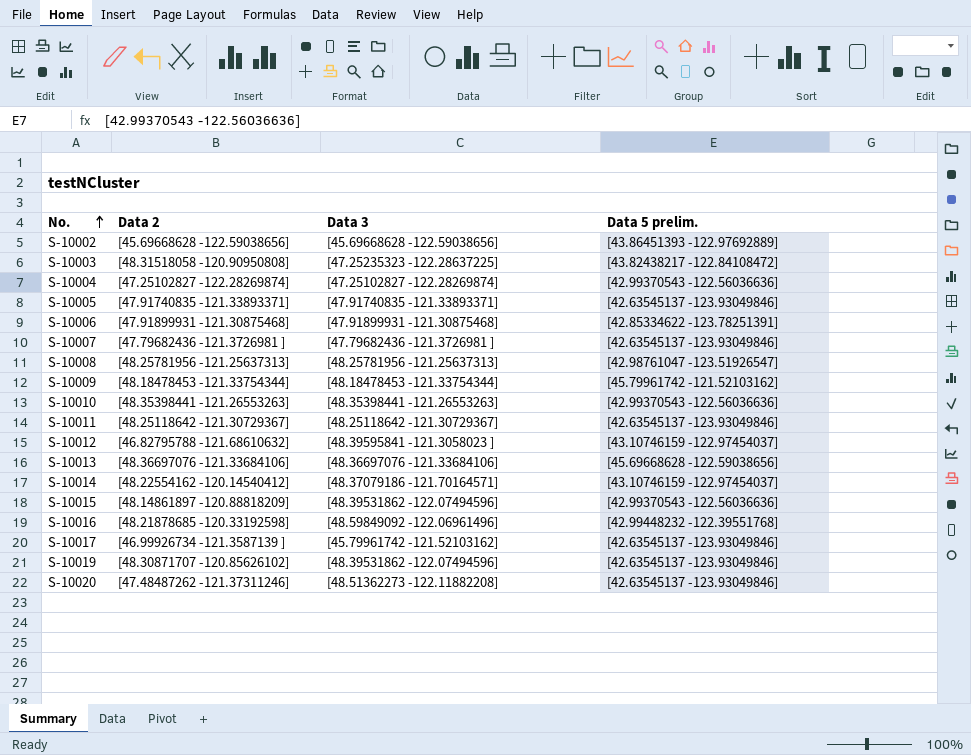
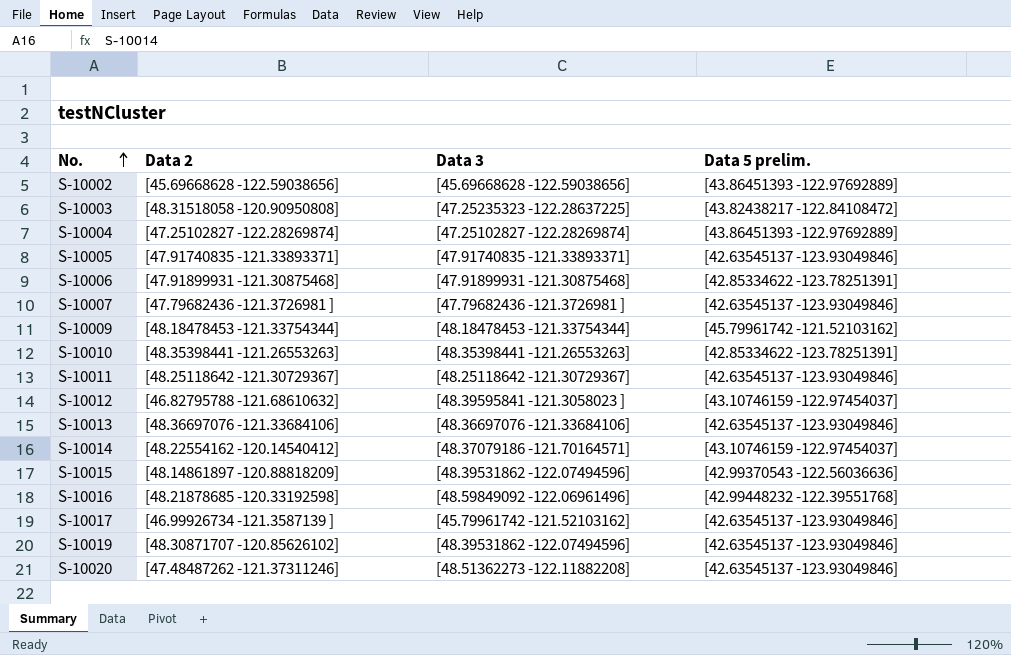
row S-10008: [48.25781956 -121.25637313] | [48.25781956 -121.25637313] | [42.98761047 -123.51926547] -> none
S-10004 | Data 5 prelim.: [42.99370543 -122.56036636] -> [43.86451393 -122.97692889]
S-10010 | Data 5 prelim.: [42.99370543 -122.56036636] -> [42.85334622 -123.78251391]
S-10013 | Data 5 prelim.: [45.69668628 -122.59038656] -> [42.63545137 -123.93049846]

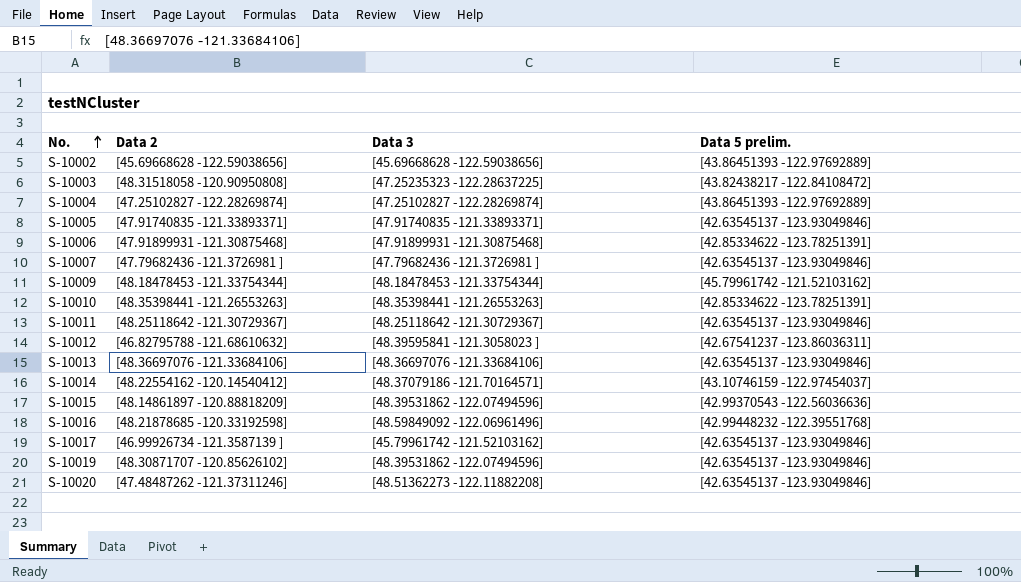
S-10012 | Data 5 prelim.: [43.10746159 -122.97454037] -> [42.67541237 -123.86036311]

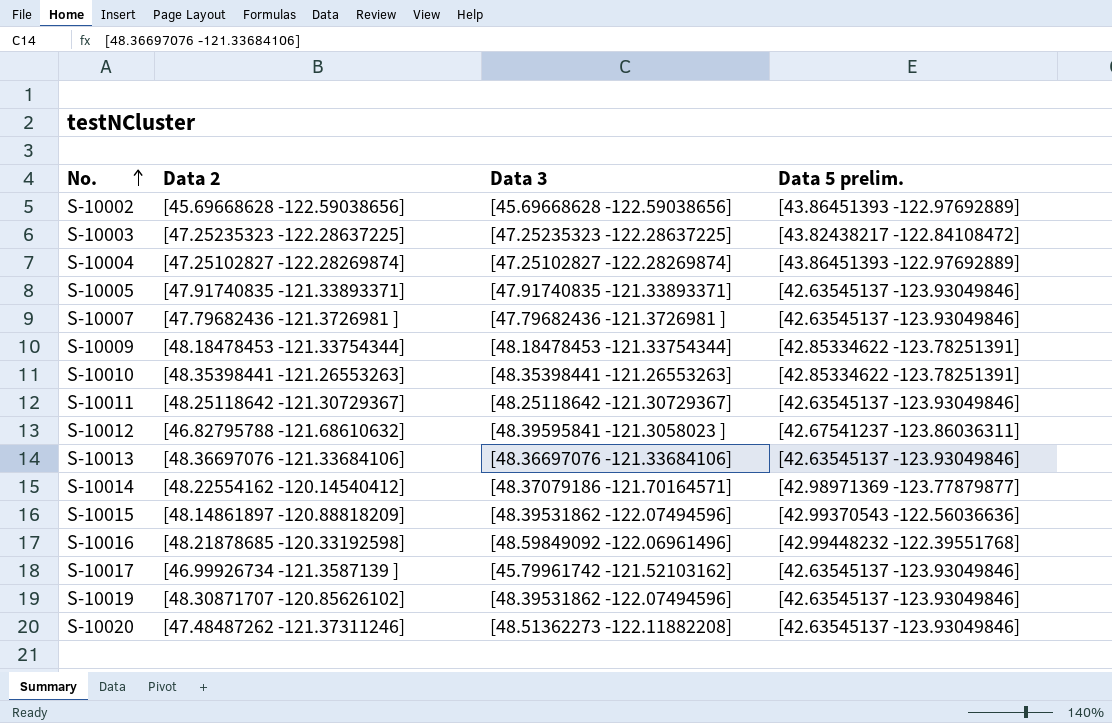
row S-10006: [47.91899931 -121.30875468] | [47.91899931 -121.30875468] | [42.85334622 -123.78251391] -> none
S-10003 | Data 2: [48.31518058 -120.90950808] -> [47.25235323 -122.28637225]
S-10009 | Data 5 prelim.: [45.79961742 -121.52103162] -> [42.85334622 -123.78251391]
S-10014 | Data 5 prelim.: [43.10746159 -122.97454037] -> [42.98971369 -123.77879877]

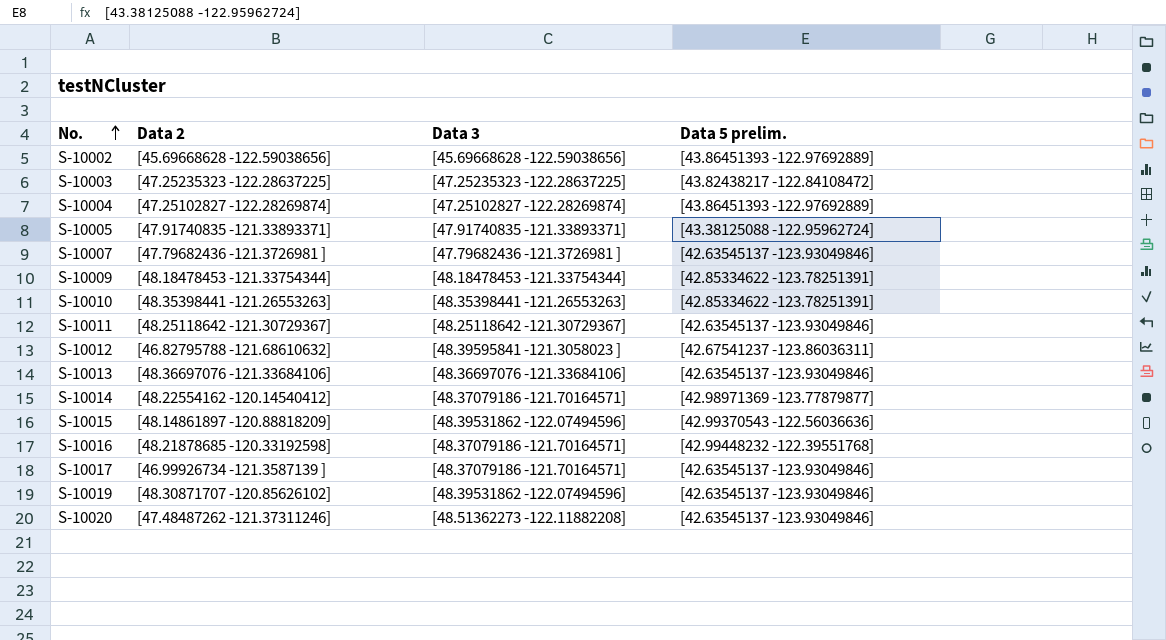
S-10005 | Data 5 prelim.: [42.63545137 -123.93049846] -> [43.38125088 -122.95962724]
S-10016 | Data 3: [48.59849092 -122.06961496] -> [48.37079186 -121.70164571]
S-10017 | Data 3: [45.79961742 -121.52103162] -> [48.37079186 -121.70164571]

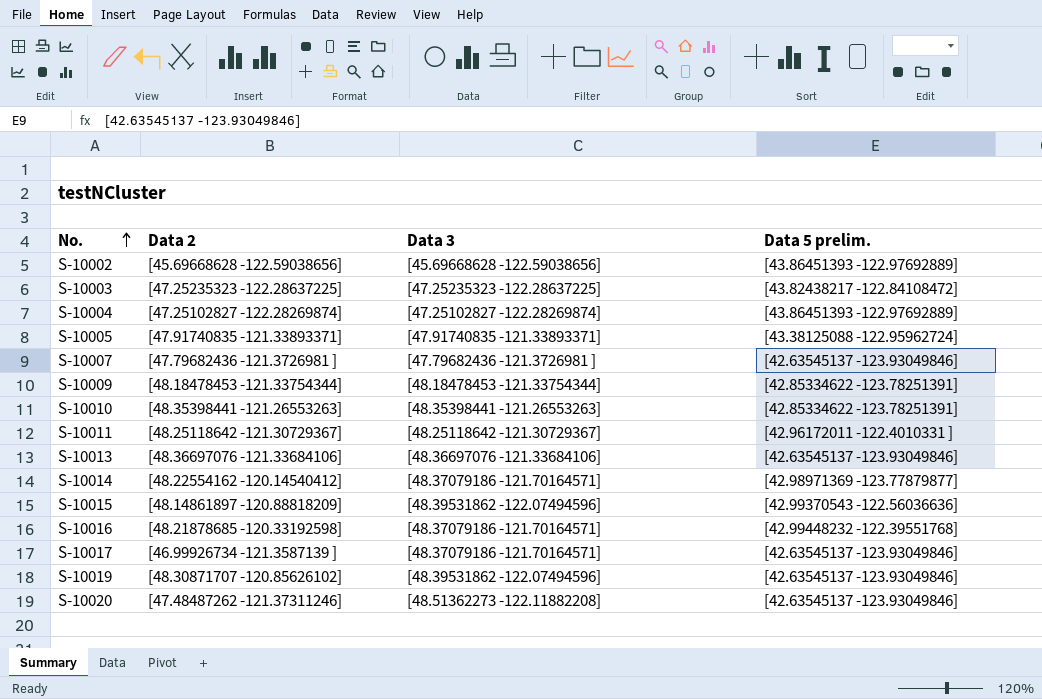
row S-10012: [46.82795788 -121.68610632] | [48.39595841 -121.3058023 ] | [42.67541237 -123.86036311] -> none
S-10011 | Data 5 prelim.: [42.63545137 -123.93049846] -> [42.96172011 -122.4010331 ]

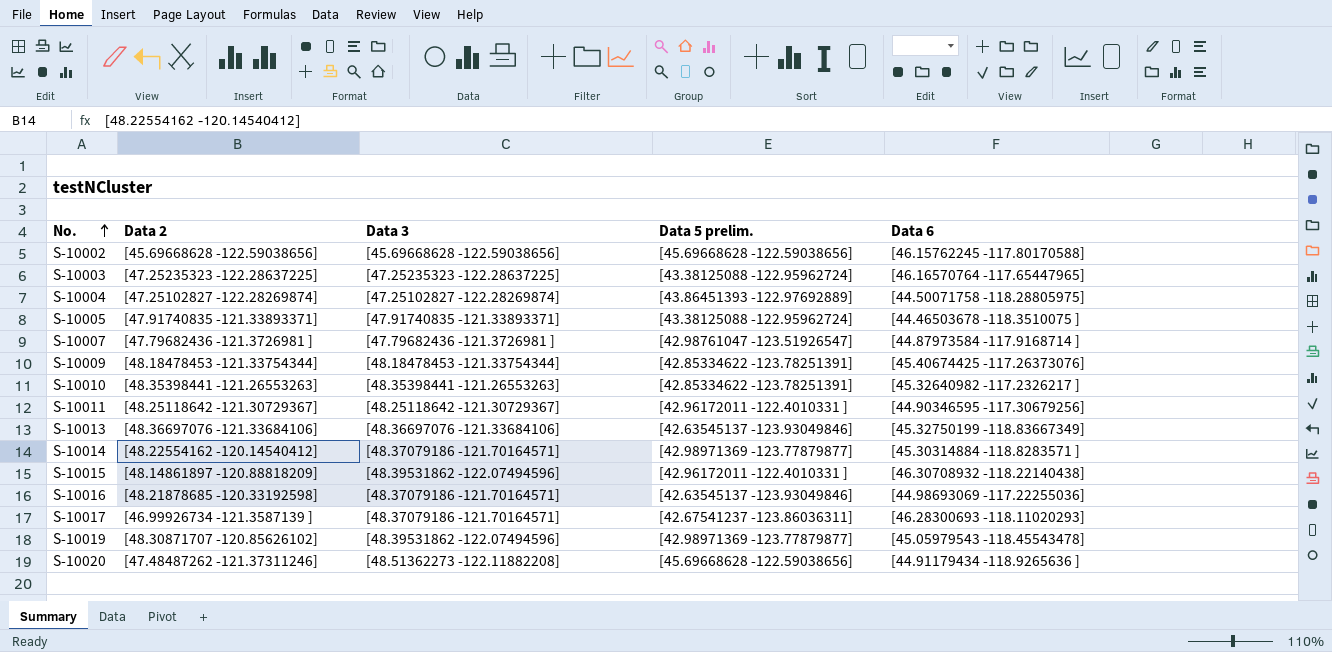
column Data 6 | position: none -> 5
S-10002 | Data 5 prelim.: [43.86451393 -122.97692889] -> [45.69668628 -122.59038656]
S-10003 | Data 5 prelim.: [43.82438217 -122.84108472] -> [43.38125088 -122.95962724]
S-10007 | Data 5 prelim.: [42.63545137 -123.93049846] -> [42.98761047 -123.51926547]
S-10015 | Data 5 prelim.: [42.99370543 -122.56036636] -> [42.96172011 -122.4010331 ]
S-10016 | Data 5 prelim.: [42.99448232 -122.39551768] -> [42.63545137 -123.93049846]
S-10017 | Data 5 prelim.: [42.63545137 -123.93049846] -> [42.67541237 -123.86036311]
S-10019 | Data 5 prelim.: [42.63545137 -123.93049846] -> [42.98971369 -123.77879877]
S-10020 | Data 5 prelim.: [42.63545137 -123.93049846] -> [45.69668628 -122.59038656]

